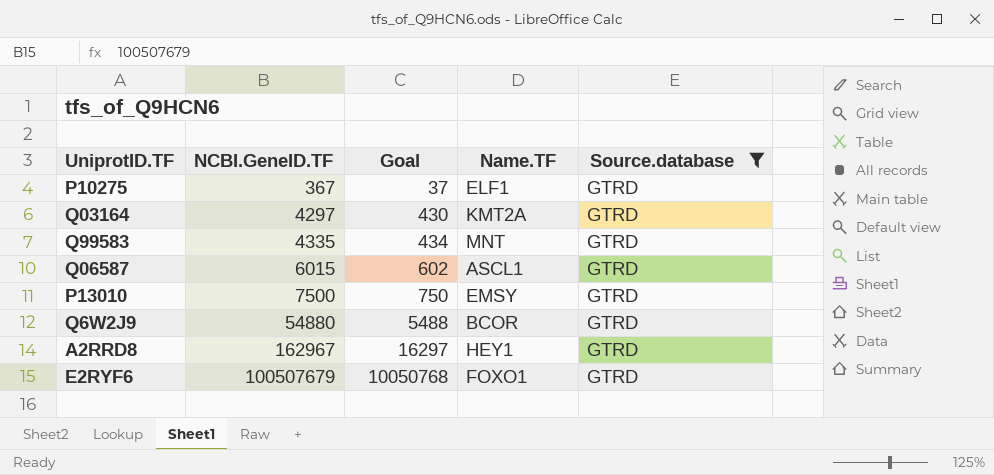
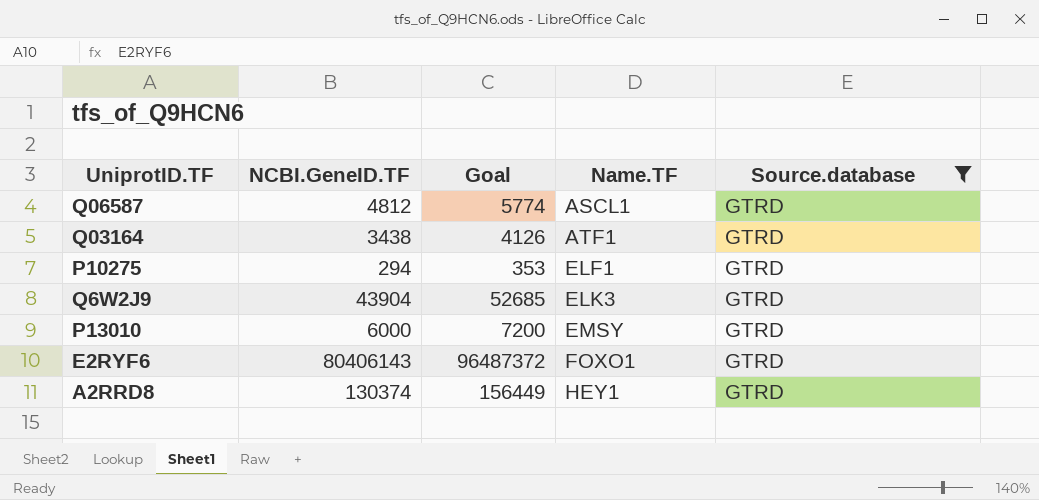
row order: NCBI.GeneID.TF ascending -> Name.TF ascending
column Goal | formula: [NCBI.GeneID.TF] * 0.1 -> [NCBI.GeneID.TF] * 1.2
row Q99583: 4335 | 434 | MNT | GTRD -> none
Q06587 | NCBI.GeneID.TF: 6015 -> 4812
Q03164 | NCBI.GeneID.TF: 4297 -> 3438
Q03164 | Name.TF: KMT2A -> ATF1
P10275 | NCBI.GeneID.TF: 367 -> 294
Q6W2J9 | NCBI.GeneID.TF: 54880 -> 43904
Q6W2J9 | Name.TF: BCOR -> ELK3
P13010 | NCBI.GeneID.TF: 7500 -> 6000
E2RYF6 | NCBI.GeneID.TF: 100507679 -> 80406143
A2RRD8 | NCBI.GeneID.TF: 162967 -> 130374

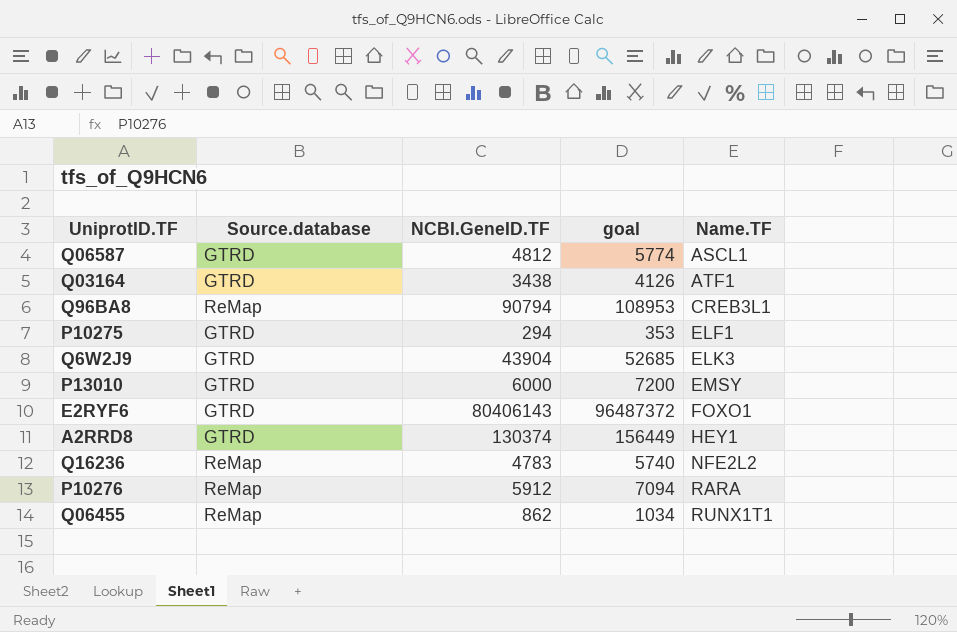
filter: Source.database = GTRD -> none
column Source.database | position: 5 -> 2
column name: Goal -> goal

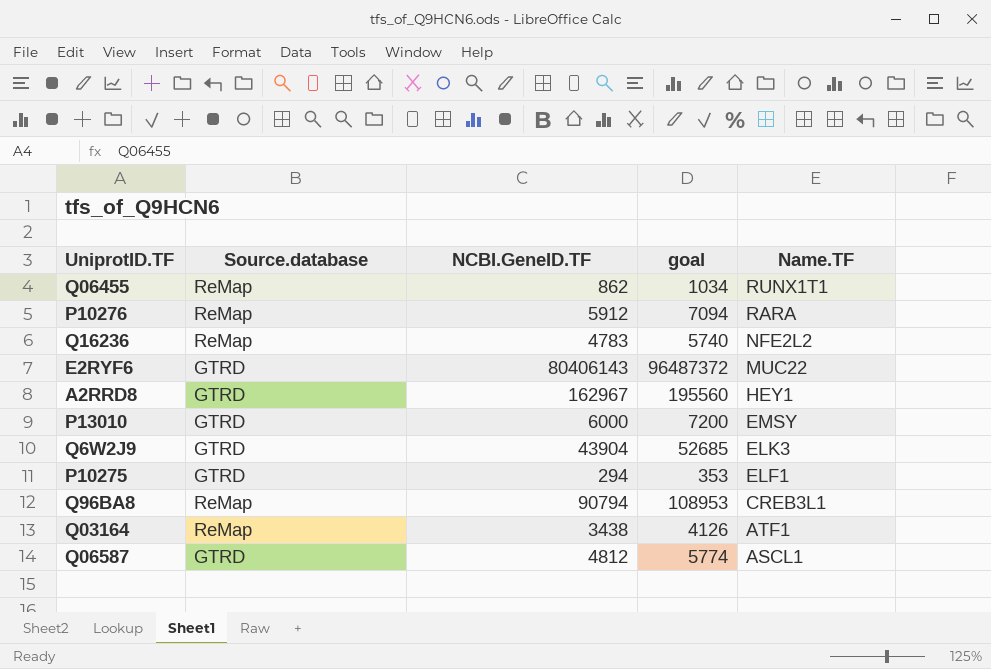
row order: Name.TF ascending -> Name.TF descending
E2RYF6 | Name.TF: FOXO1 -> MUC22
A2RRD8 | NCBI.GeneID.TF: 130374 -> 162967
A2RRD8 | goal: 156449 -> 195560
Q03164 | Source.database: GTRD -> ReMap

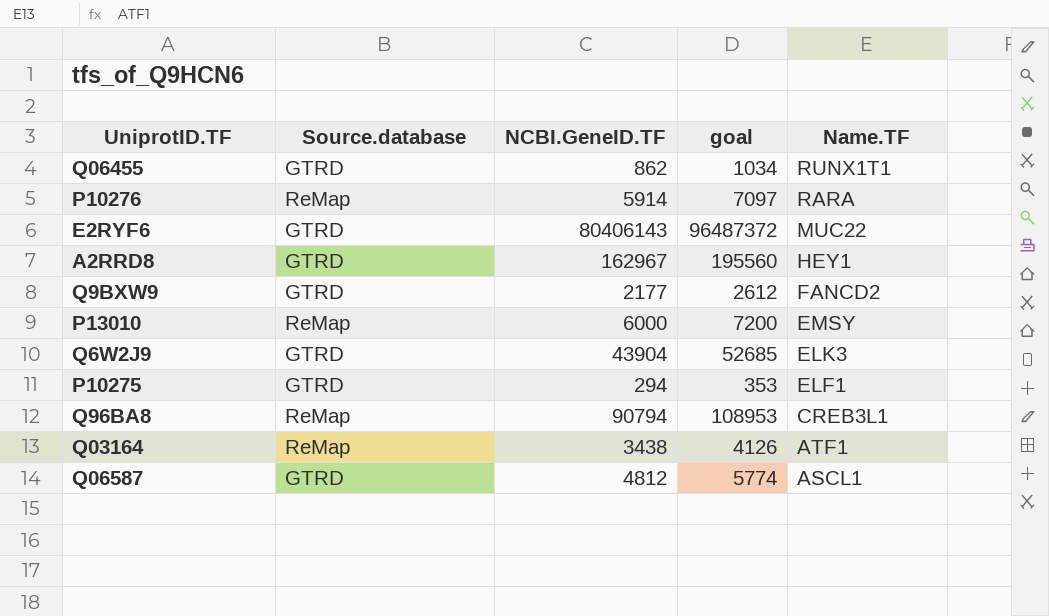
row Q16236: ReMap | 4783 | 5740 | NFE2L2 -> none
Q06455 | Source.database: ReMap -> GTRD
P10276 | NCBI.GeneID.TF: 5912 -> 5914
P10276 | goal: 7094 -> 7097
row Q9BXW9: none -> GTRD | 2177 | 2612 | FANCD2
P13010 | Source.database: GTRD -> ReMap

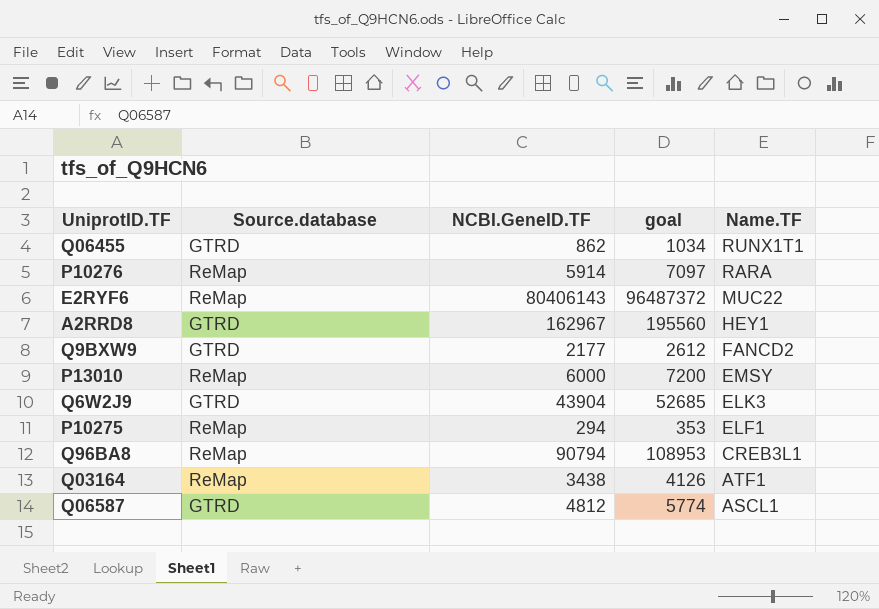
E2RYF6 | Source.database: GTRD -> ReMap
P10275 | Source.database: GTRD -> ReMap

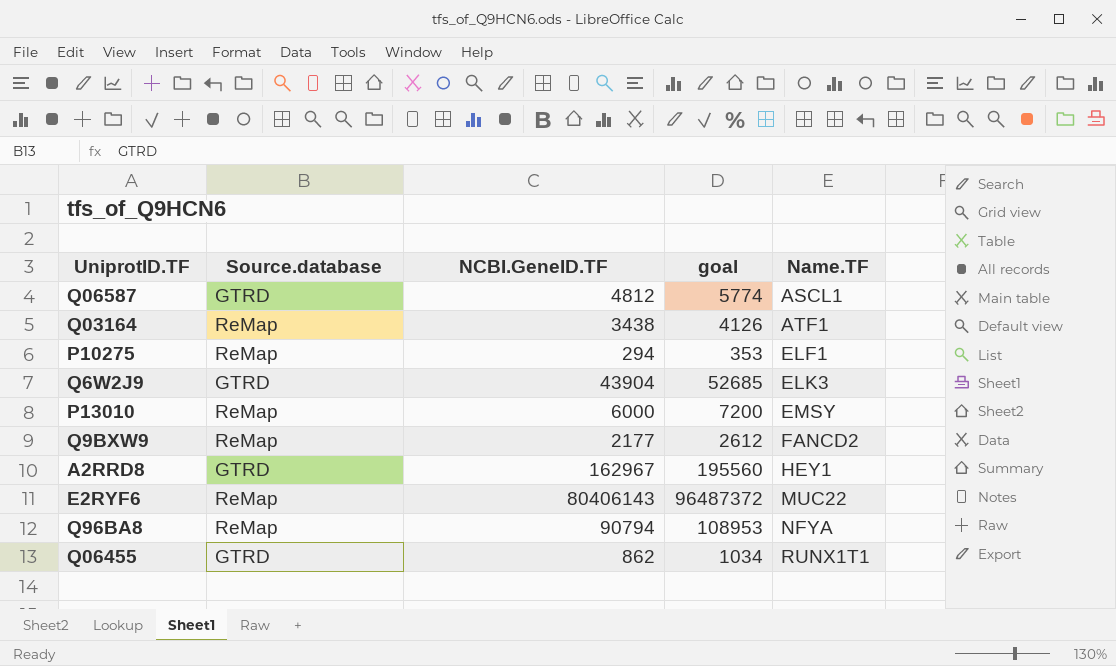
row order: Name.TF descending -> Name.TF ascending
row P10276: ReMap | 5914 | 7097 | RARA -> none
Q9BXW9 | Source.database: GTRD -> ReMap
Q96BA8 | Name.TF: CREB3L1 -> NFYA

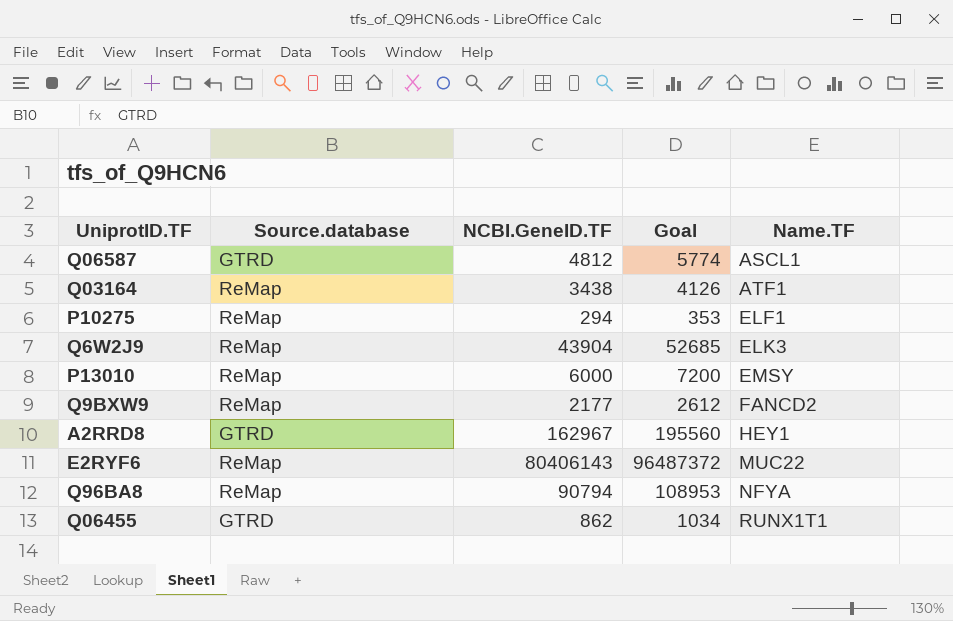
column name: goal -> Goal
Q6W2J9 | Source.database: GTRD -> ReMap

